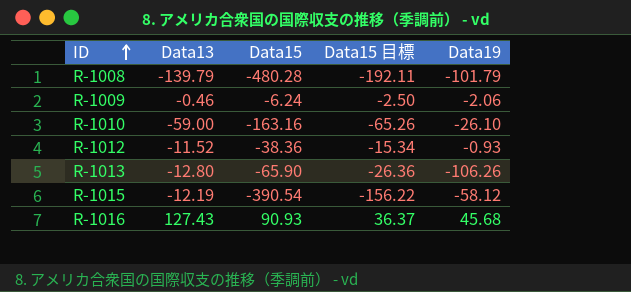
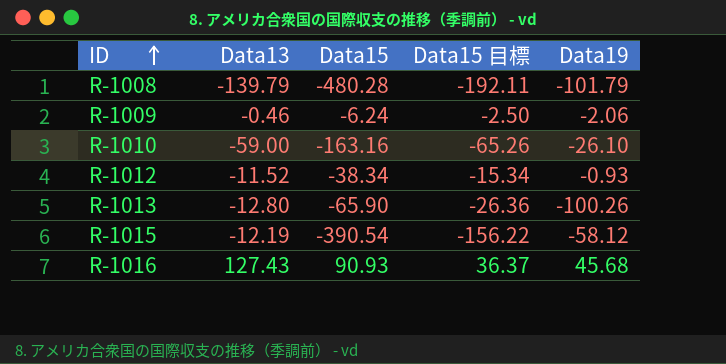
R-1012 | Data15: -38.36 -> -38.34
R-1013 | Data19: -106.26 -> -100.26

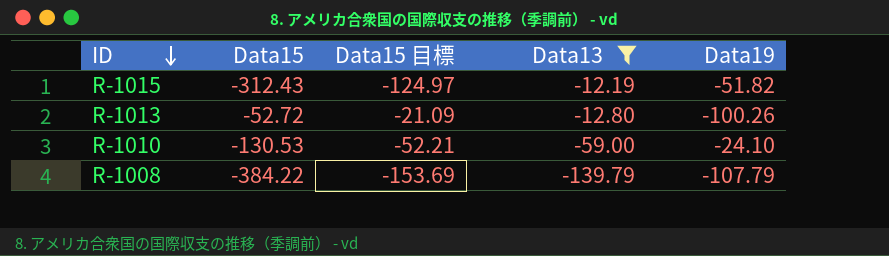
filter: none -> Data13 <= -12.19
row order: ID ascending -> ID descending
column Data13 | position: 2 -> 4
R-1015 | Data15: -390.54 -> -312.43
R-1015 | Data15 目標: -156.22 -> -124.97
R-1015 | Data19: -58.12 -> -51.82
R-1013 | Data15: -65.90 -> -52.72
R-1013 | Data15 目標: -26.36 -> -21.09
R-1010 | Data15: -163.16 -> -130.53
R-1010 | Data15 目標: -65.26 -> -52.21
R-1010 | Data19: -26.10 -> -24.10
R-1008 | Data15: -480.28 -> -384.22
R-1008 | Data15 目標: -192.11 -> -153.69
R-1008 | Data19: -101.79 -> -107.79

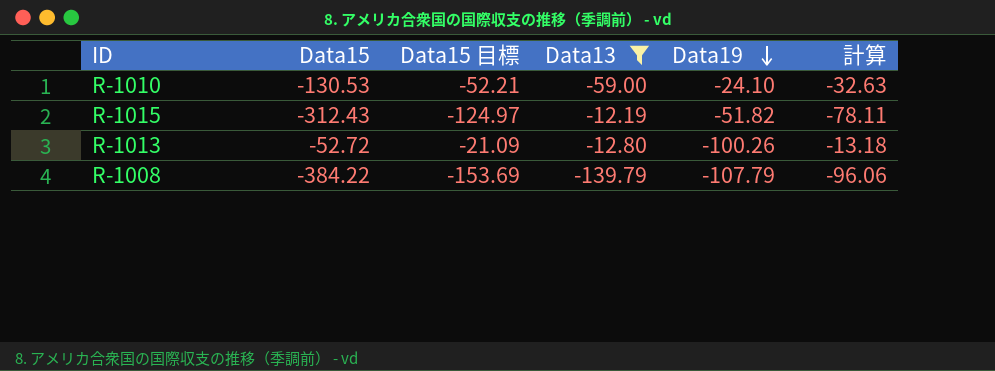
row order: ID descending -> Data19 descending
column 計算 | formula: none -> [Data15] * 0.25

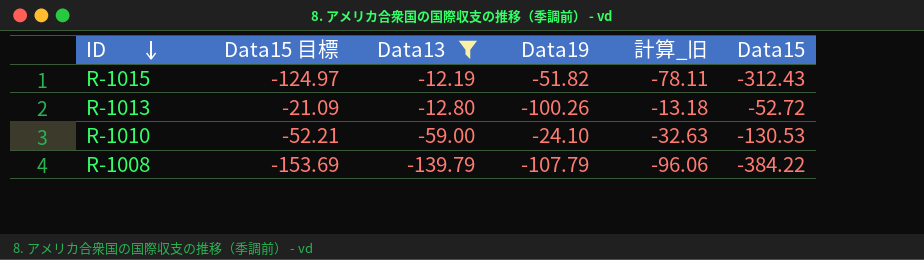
row order: Data19 descending -> ID descending
column name: 計算 -> 計算_旧
column Data15 | position: 2 -> 6

